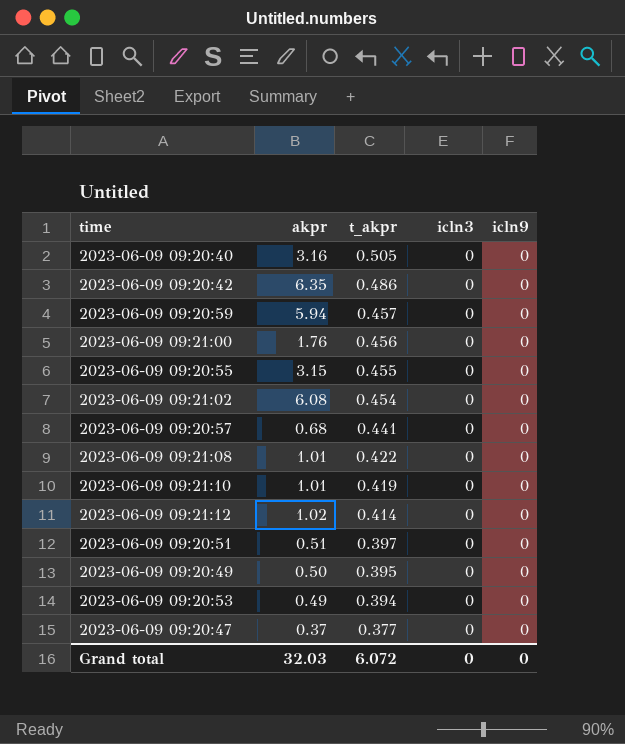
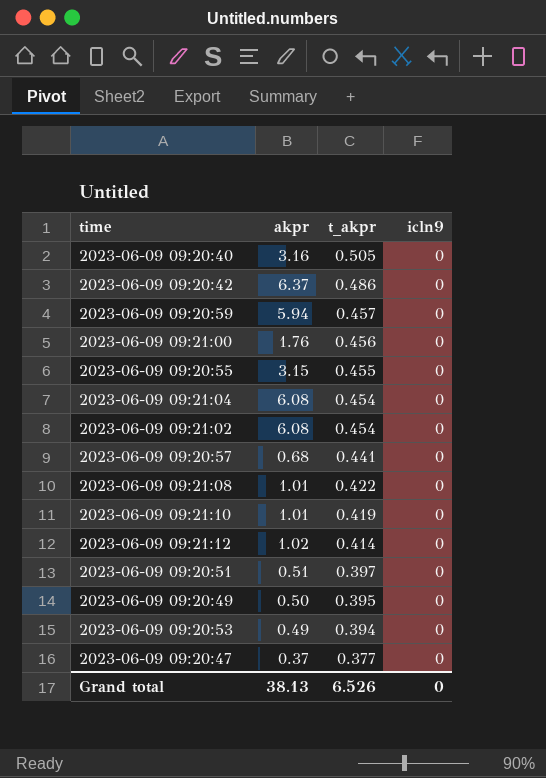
column icln3 | position: 4 -> none
2023-06-09 09:20:42 | akpr: 6.35 -> 6.37
row 2023-06-09 09:21:04: none -> 6.08 | 0.454 | 0
Grand total | akpr: 32.03 -> 38.13
Grand total | t_akpr: 6.072 -> 6.526

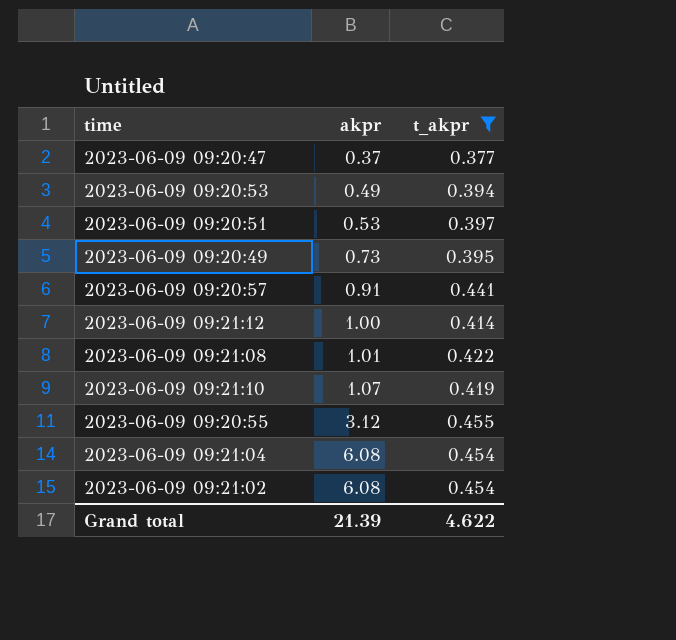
filter: none -> t_akpr <= 0.455
row order: t_akpr descending -> akpr ascending
column icln9 | position: 4 -> none
2023-06-09 09:20:51 | akpr: 0.51 -> 0.53
2023-06-09 09:20:49 | akpr: 0.50 -> 0.73
2023-06-09 09:20:57 | akpr: 0.68 -> 0.91
2023-06-09 09:21:12 | akpr: 1.02 -> 1.00
2023-06-09 09:21:10 | akpr: 1.01 -> 1.07
2023-06-09 09:20:55 | akpr: 3.15 -> 3.12
Grand total | akpr: 38.13 -> 21.39
Grand total | t_akpr: 6.526 -> 4.622

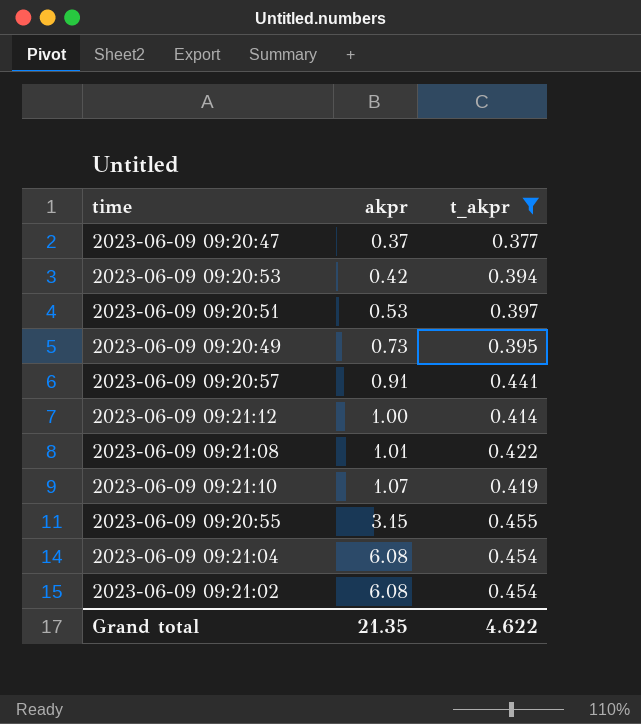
2023-06-09 09:20:53 | akpr: 0.49 -> 0.42
2023-06-09 09:20:55 | akpr: 3.12 -> 3.15
Grand total | akpr: 21.39 -> 21.35

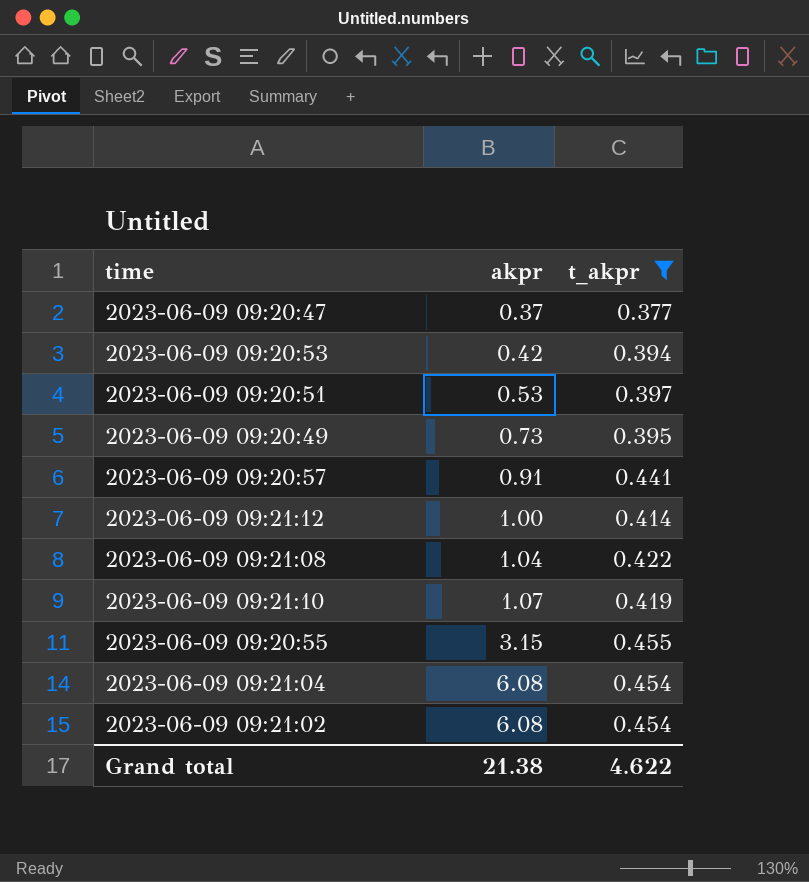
2023-06-09 09:21:08 | akpr: 1.01 -> 1.04
Grand total | akpr: 21.35 -> 21.38

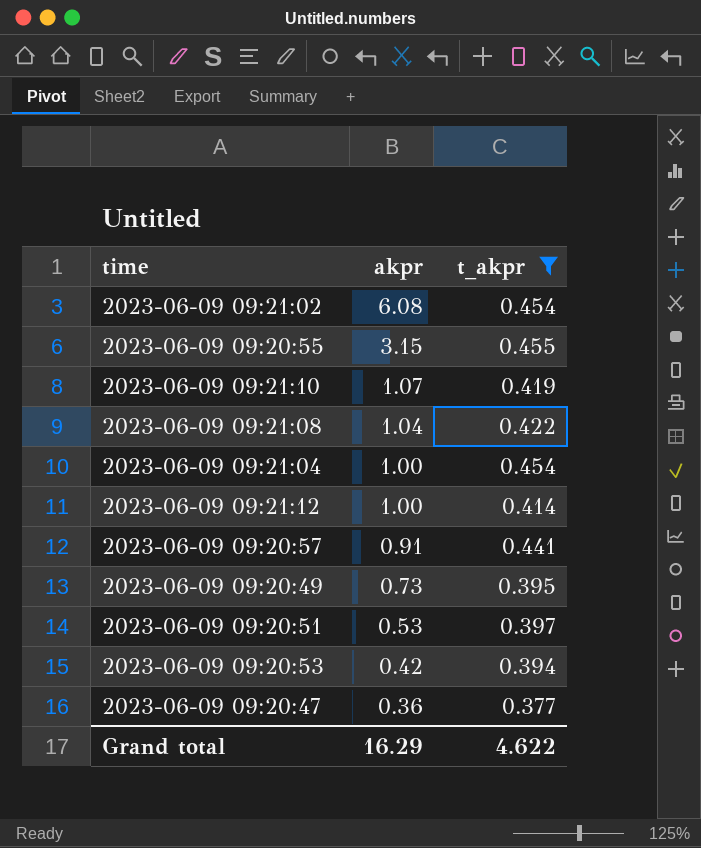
row order: akpr ascending -> akpr descending
2023-06-09 09:21:04 | akpr: 6.08 -> 1.00
2023-06-09 09:20:47 | akpr: 0.37 -> 0.36
Grand total | akpr: 21.38 -> 16.29

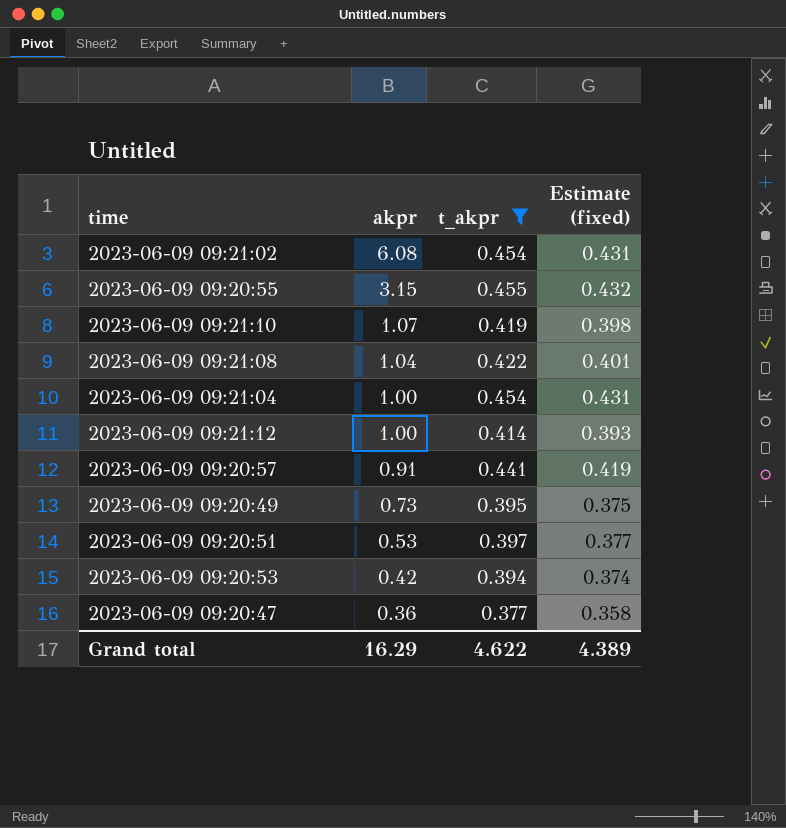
column Estimate (fixed) | formula: none -> [t_akpr] * 0.95

